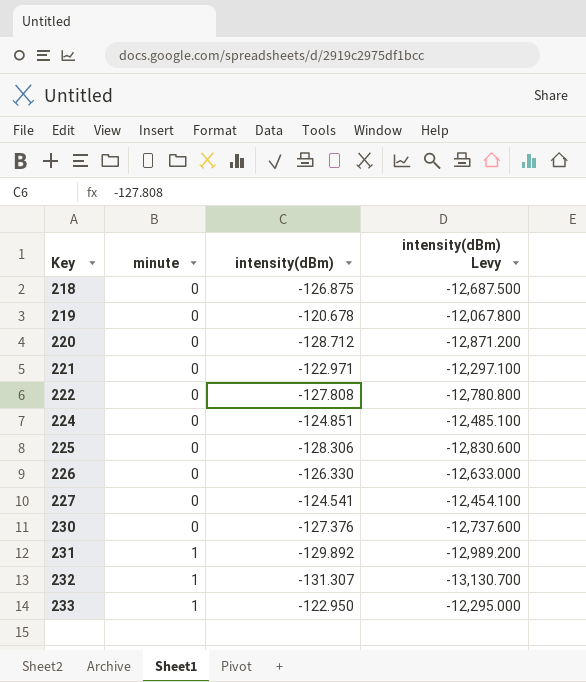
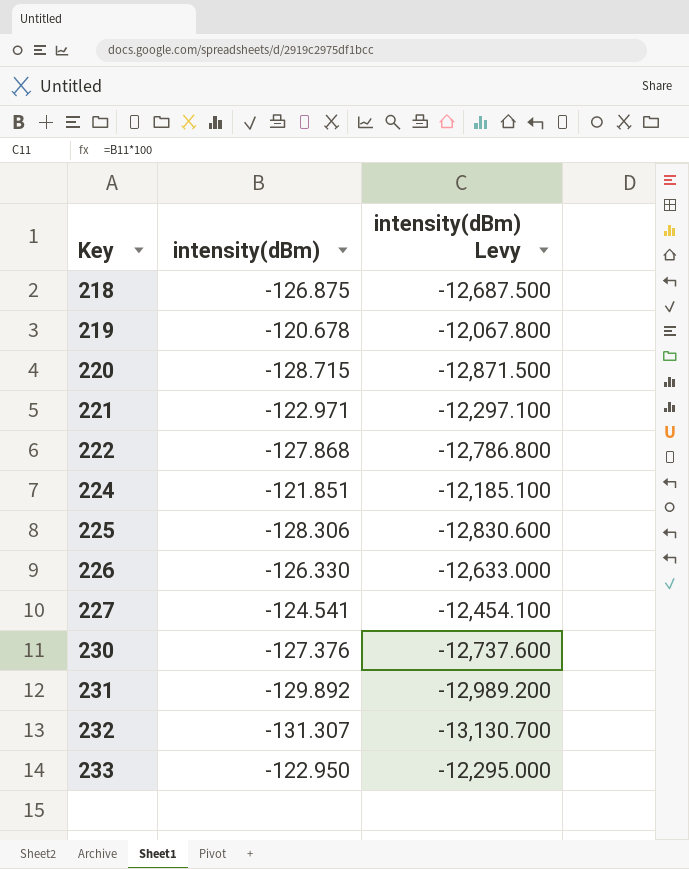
column minute | position: 2 -> none
220 | intensity(dBm): -128.712 -> -128.715
220 | intensity(dBm) Levy: -12,871.200 -> -12,871.500
222 | intensity(dBm): -127.808 -> -127.868
222 | intensity(dBm) Levy: -12,780.800 -> -12,786.800
224 | intensity(dBm): -124.851 -> -121.851
224 | intensity(dBm) Levy: -12,485.100 -> -12,185.100

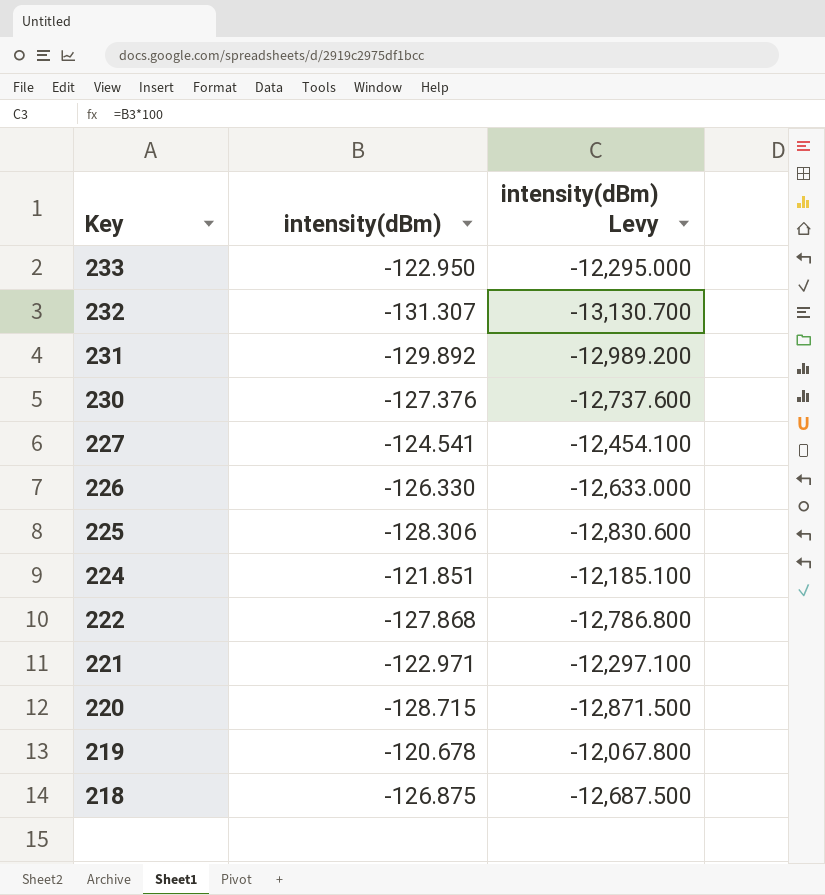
row order: Key ascending -> Key descending

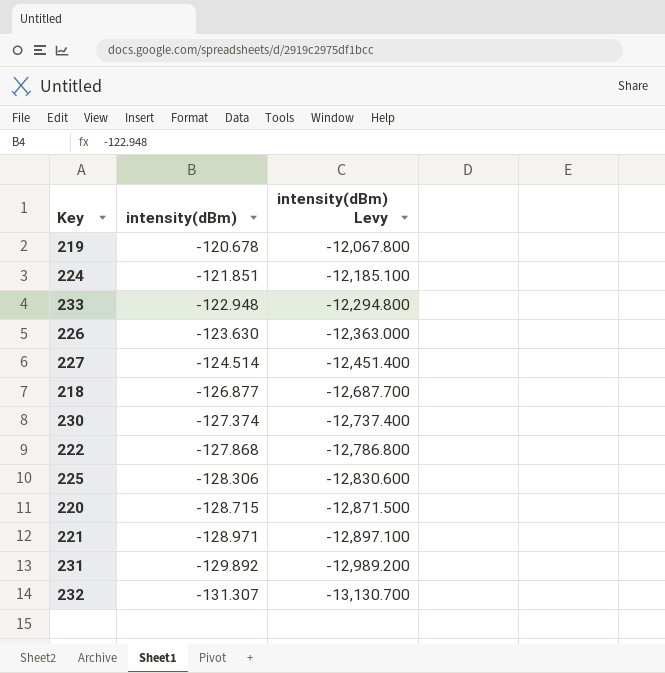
row order: Key descending -> intensity(dBm) descending
233 | intensity(dBm): -122.950 -> -122.948
233 | intensity(dBm) Levy: -12,295.000 -> -12,294.800
226 | intensity(dBm): -126.330 -> -123.630
226 | intensity(dBm) Levy: -12,633.000 -> -12,363.000
227 | intensity(dBm): -124.541 -> -124.514
227 | intensity(dBm) Levy: -12,454.100 -> -12,451.400
218 | intensity(dBm): -126.875 -> -126.877
218 | intensity(dBm) Levy: -12,687.500 -> -12,687.700
230 | intensity(dBm): -127.376 -> -127.374
230 | intensity(dBm) Levy: -12,737.600 -> -12,737.400
221 | intensity(dBm): -122.971 -> -128.971
221 | intensity(dBm) Levy: -12,297.100 -> -12,897.100

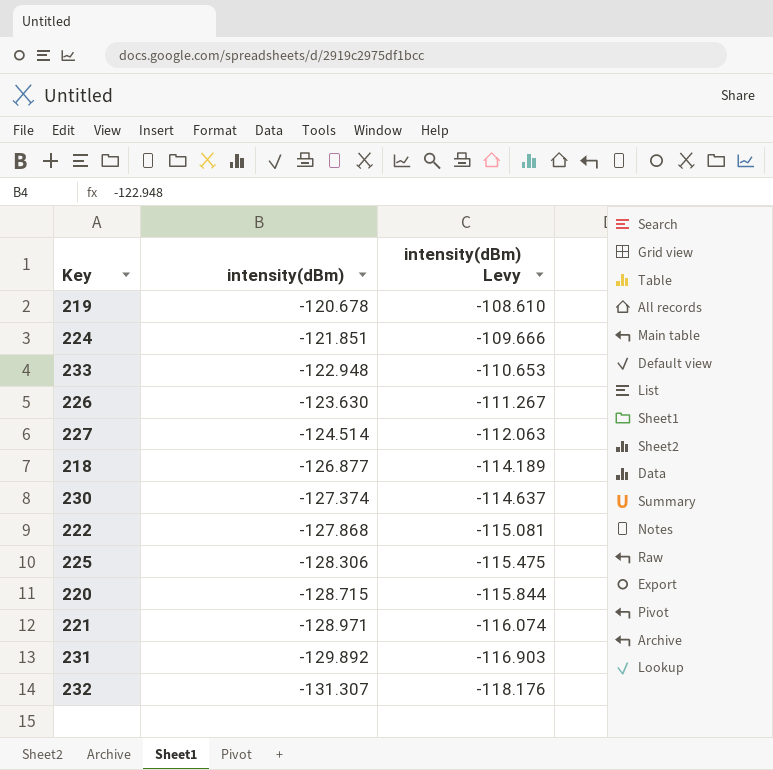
column intensity(dBm) Levy | formula: [intensity(dBm)] * 100 -> [intensity(dBm)] * 0.9

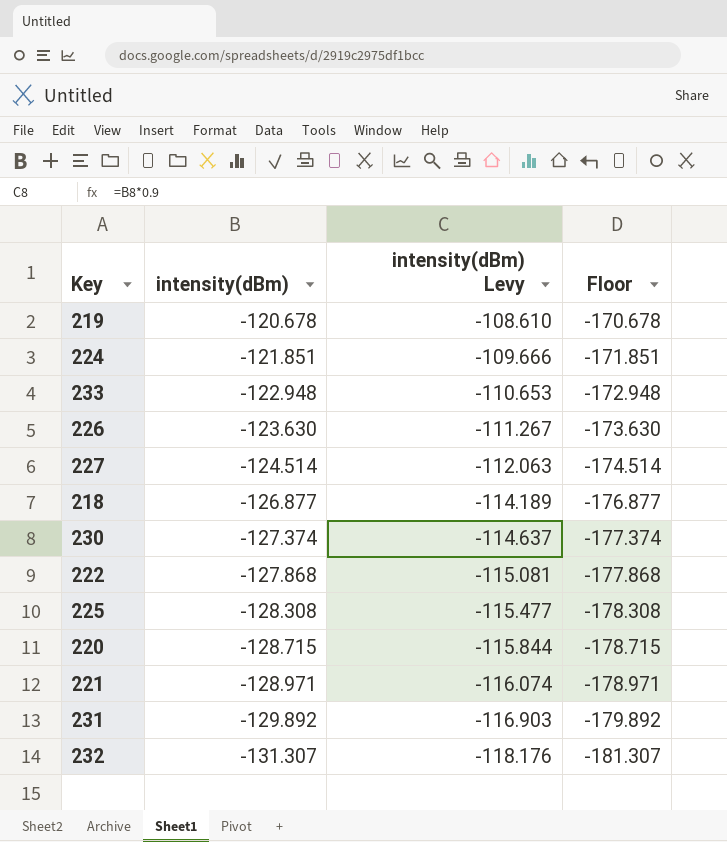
column Floor | formula: none -> [intensity(dBm)] - 50
225 | intensity(dBm): -128.306 -> -128.308
225 | intensity(dBm) Levy: -115.475 -> -115.477

